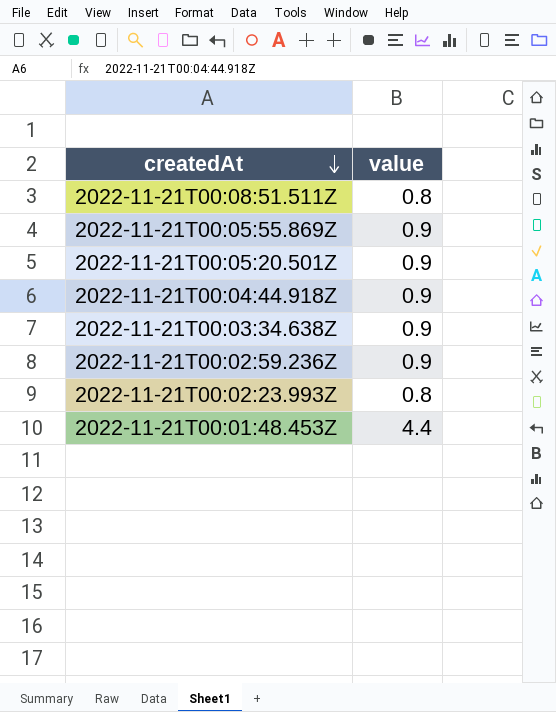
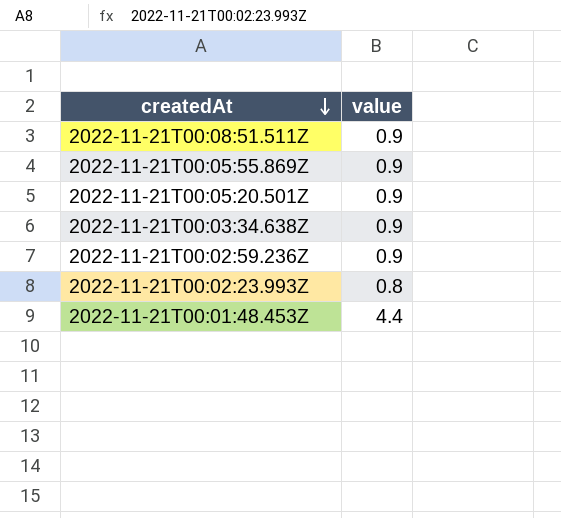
row 2022-11-21T00:04:44.918Z: 0.9 -> none
2022-11-21T00:08:51.511Z | value: 0.8 -> 0.9

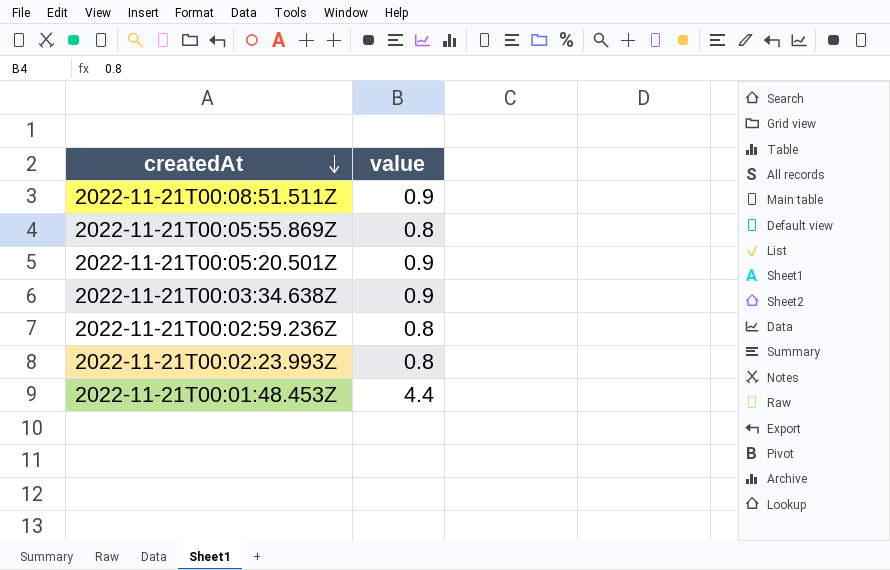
2022-11-21T00:05:55.869Z | value: 0.9 -> 0.8
2022-11-21T00:02:59.236Z | value: 0.9 -> 0.8

